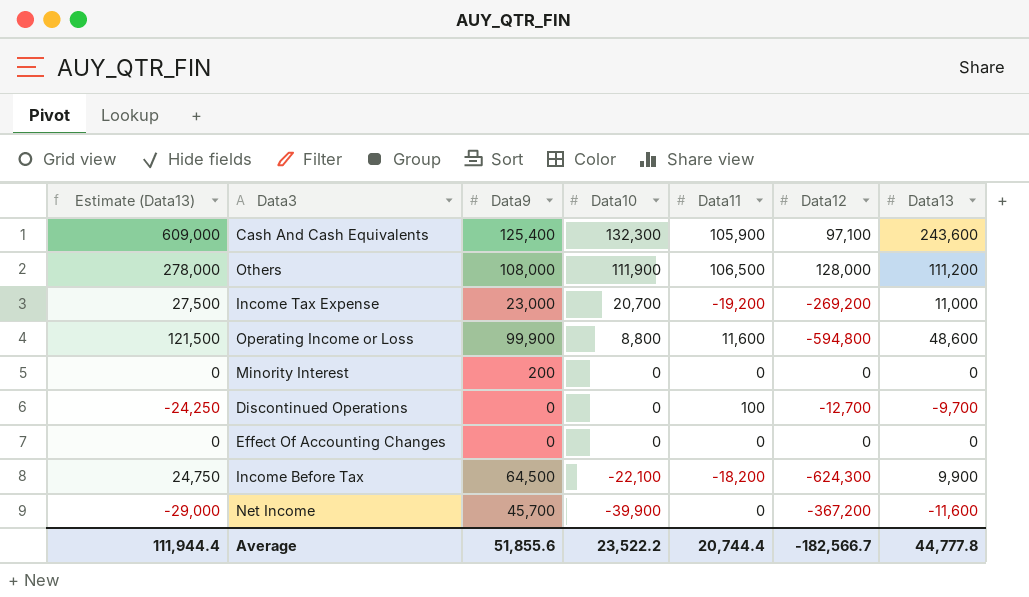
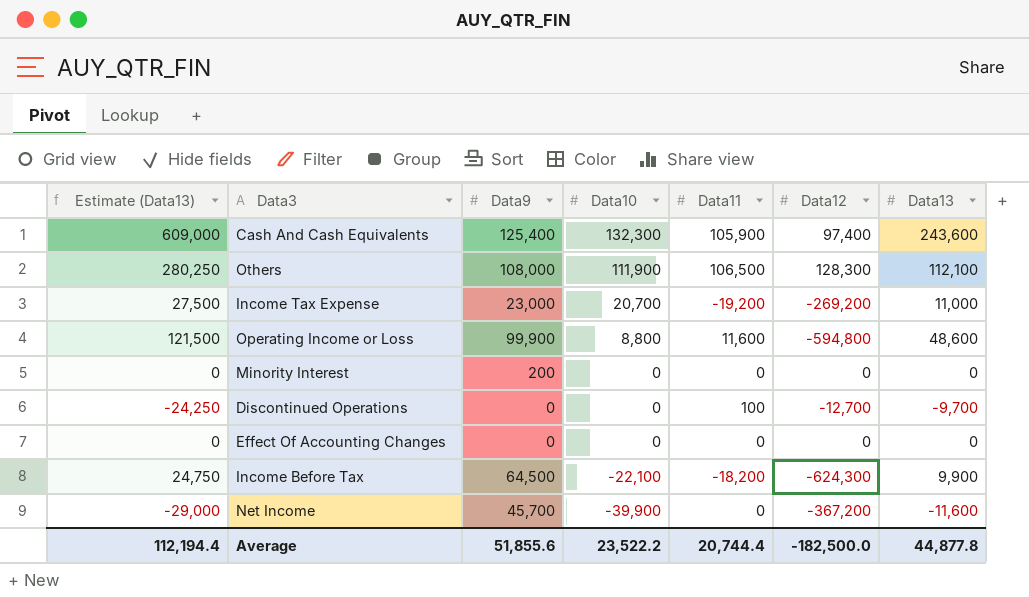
Cash And Cash Equivalents | Data12: 97,100 -> 97,400
Others | Estimate (Data13): 278,000 -> 280,250
Others | Data12: 128,000 -> 128,300
Others | Data13: 111,200 -> 112,100
Average | Estimate (Data13): 111,944.4 -> 112,194.4
Average | Data12: -182,566.7 -> -182,500.0
Average | Data13: 44,777.8 -> 44,877.8

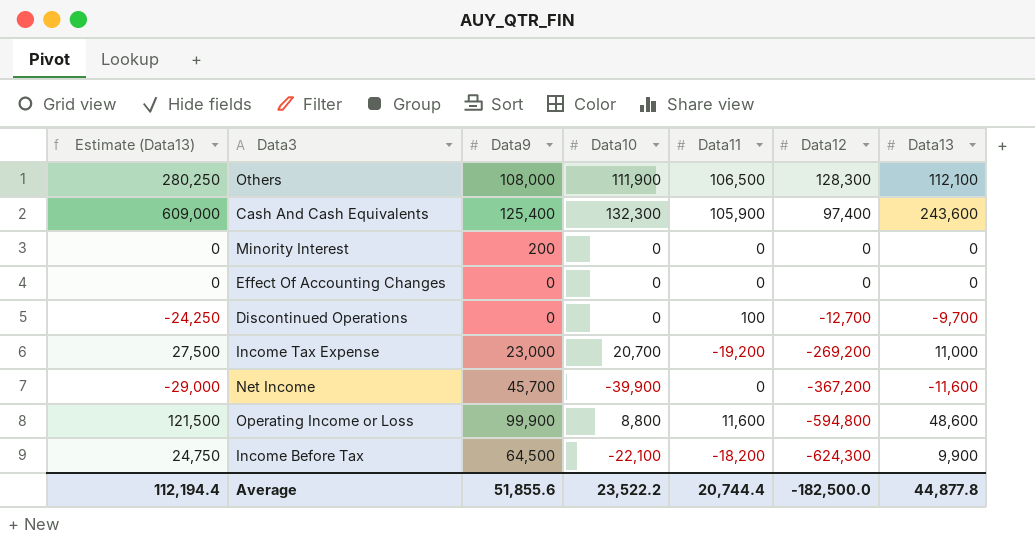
row order: Data10 descending -> Data12 descending

